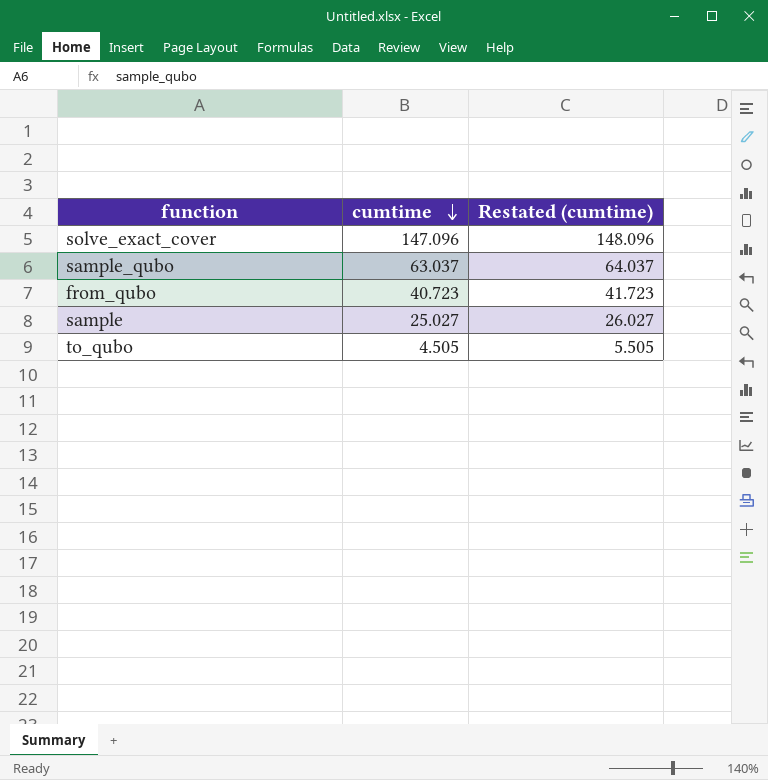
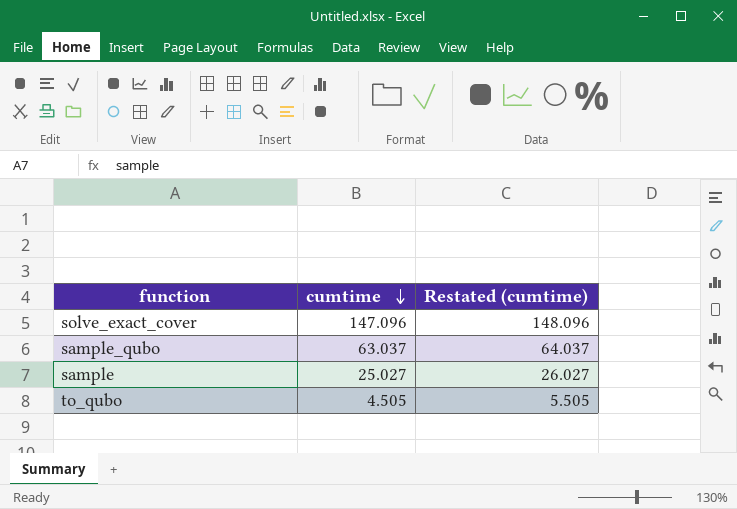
row from_qubo: 40.723 | 41.723 -> none

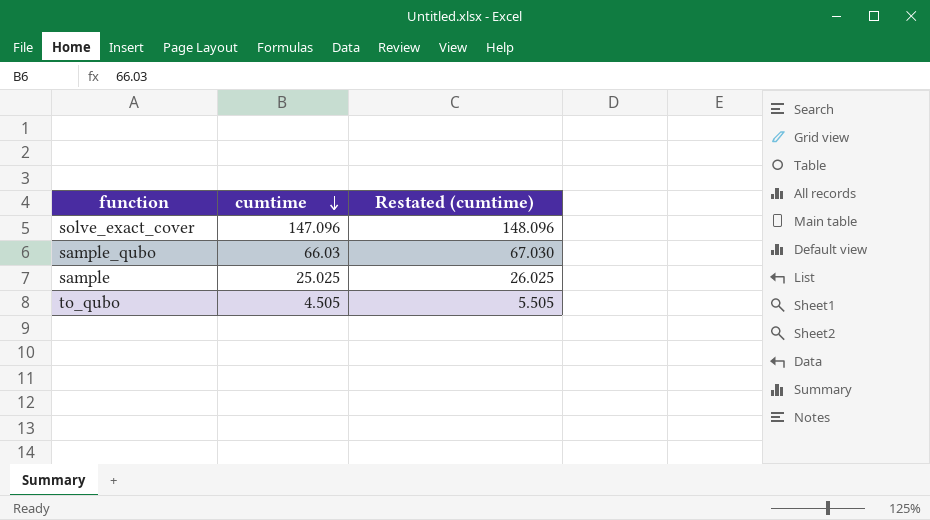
sample_qubo | cumtime: 63.037 -> 66.03
sample_qubo | Restated (cumtime): 64.037 -> 67.030
sample | cumtime: 25.027 -> 25.025
sample | Restated (cumtime): 26.027 -> 26.025

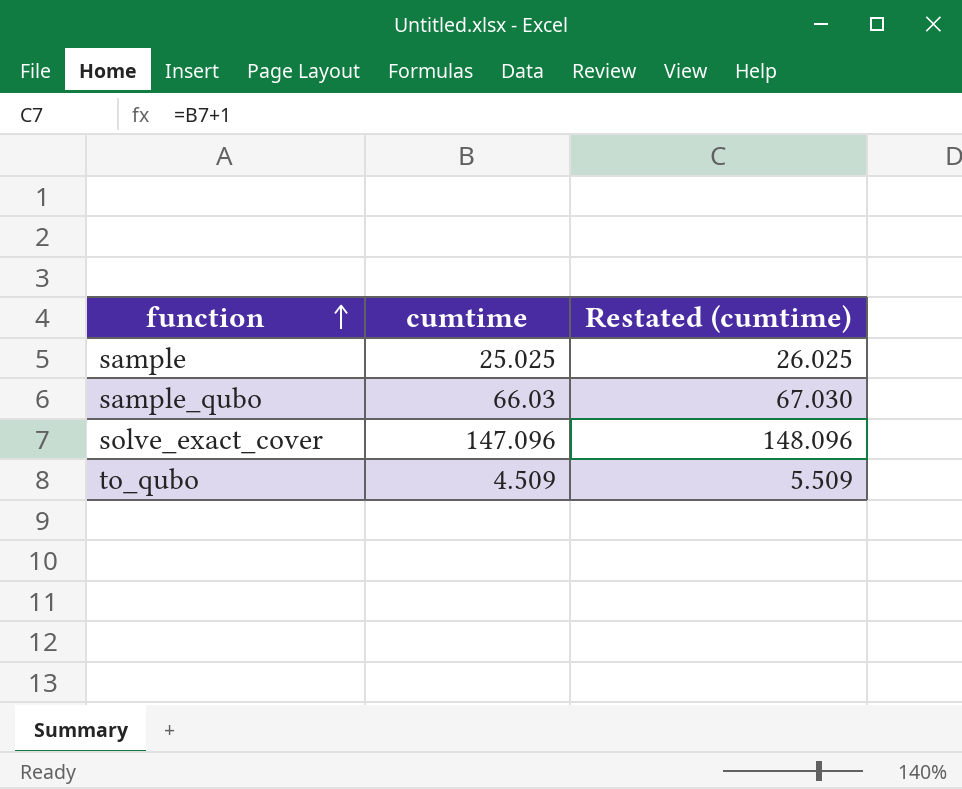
row order: cumtime descending -> function ascending
to_qubo | cumtime: 4.505 -> 4.509
to_qubo | Restated (cumtime): 5.505 -> 5.509

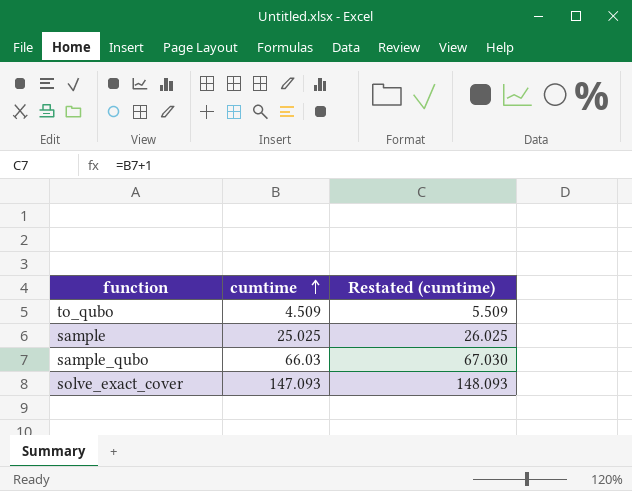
row order: function ascending -> cumtime ascending
solve_exact_cover | cumtime: 147.096 -> 147.093
solve_exact_cover | Restated (cumtime): 148.096 -> 148.093

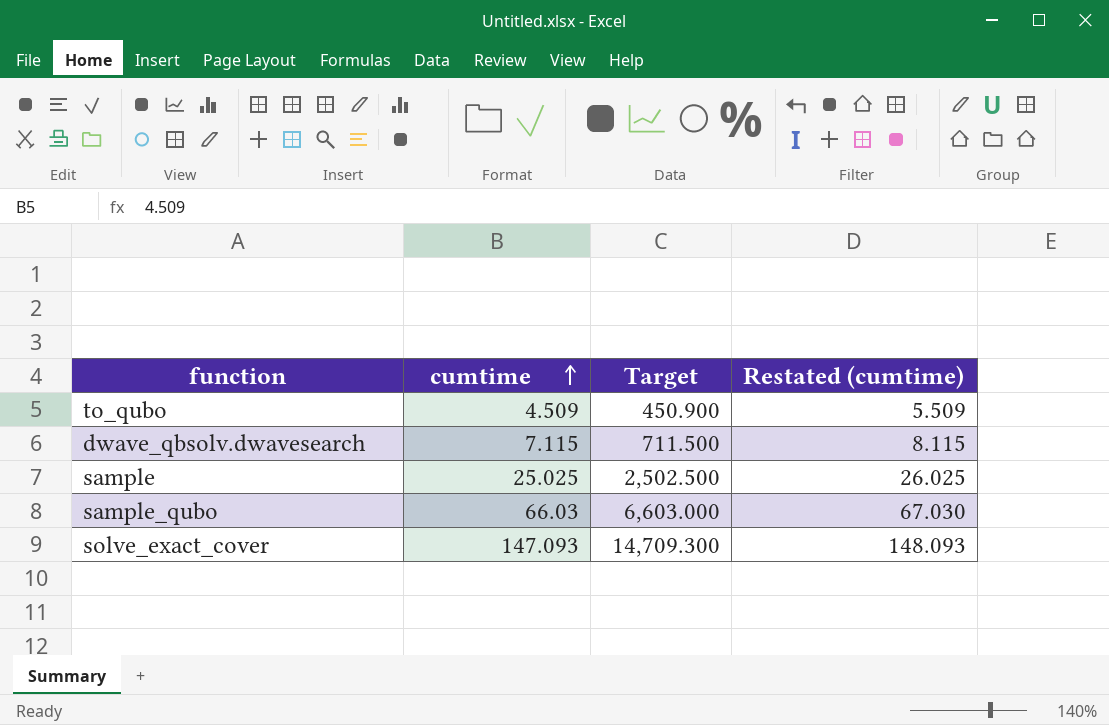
column Target | formula: none -> [cumtime] * 100
row dwave_qbsolv.dwavesearch: none -> 7.115 | 711.500 | 8.115

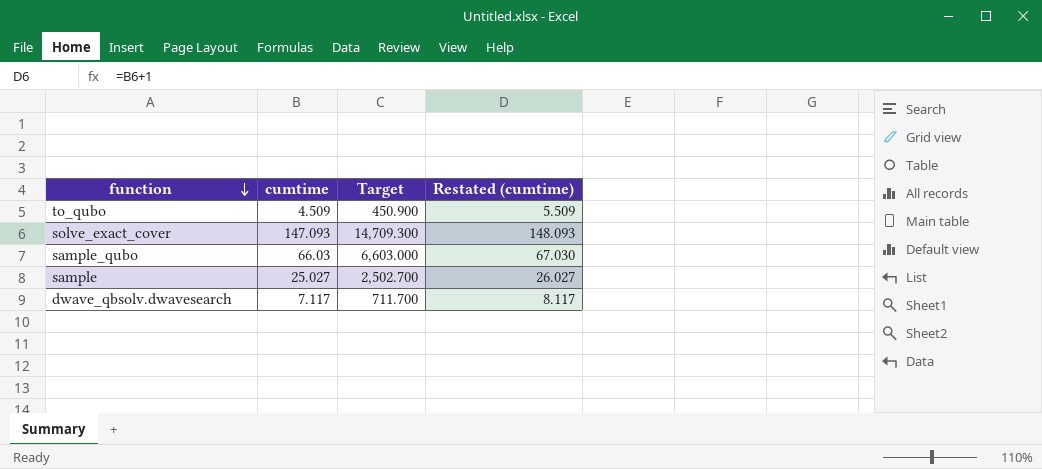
row order: cumtime ascending -> function descending
sample | cumtime: 25.025 -> 25.027
sample | Target: 2,502.500 -> 2,502.700
sample | Restated (cumtime): 26.025 -> 26.027
dwave_qbsolv.dwavesearch | cumtime: 7.115 -> 7.117
dwave_qbsolv.dwavesearch | Target: 711.500 -> 711.700
dwave_qbsolv.dwavesearch | Restated (cumtime): 8.115 -> 8.117

